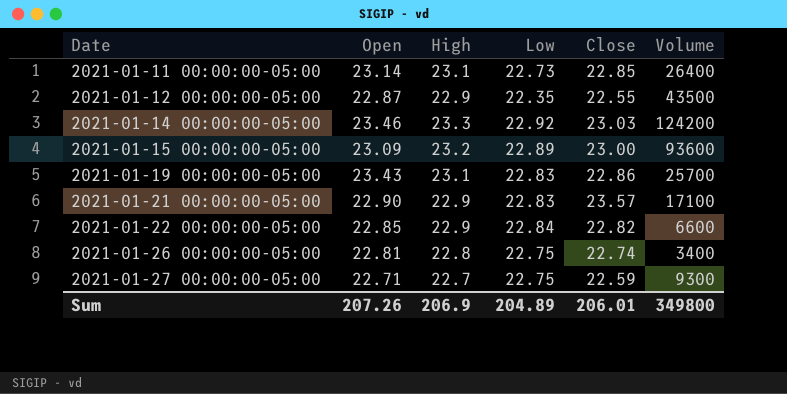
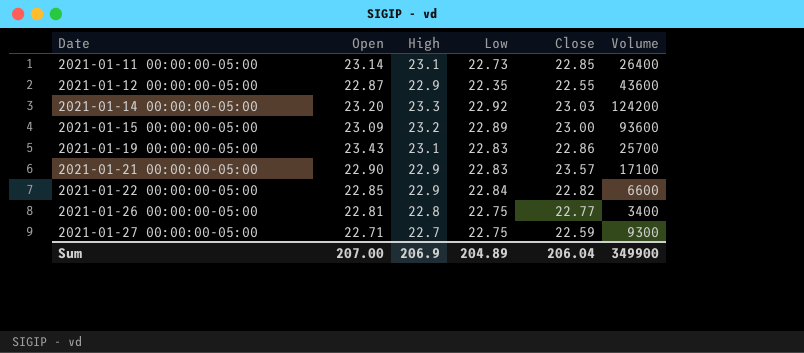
2021-01-12 00:00:00-05:00 | Volume: 43500 -> 43600
2021-01-14 00:00:00-05:00 | Open: 23.46 -> 23.20
2021-01-26 00:00:00-05:00 | Close: 22.74 -> 22.77
Sum | Open: 207.26 -> 207.00
Sum | Close: 206.01 -> 206.04
Sum | Volume: 349800 -> 349900

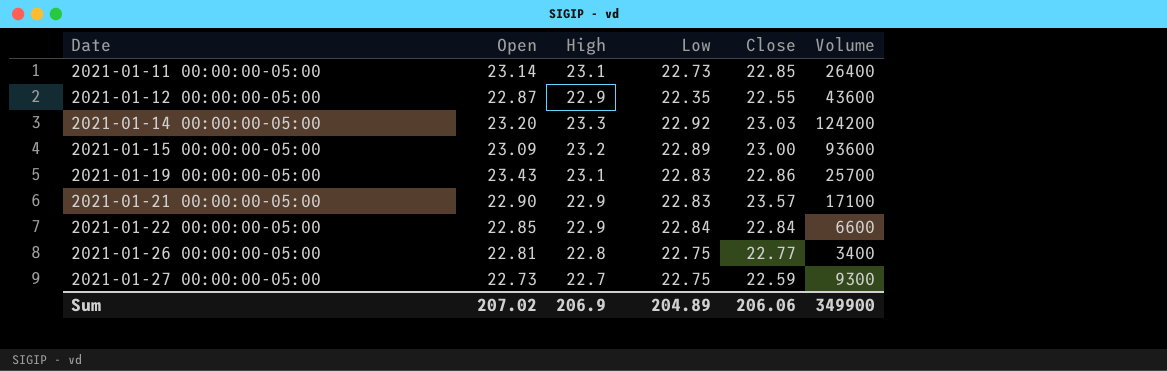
2021-01-22 00:00:00-05:00 | Close: 22.82 -> 22.84
2021-01-27 00:00:00-05:00 | Open: 22.71 -> 22.73
Sum | Open: 207.00 -> 207.02
Sum | Close: 206.04 -> 206.06

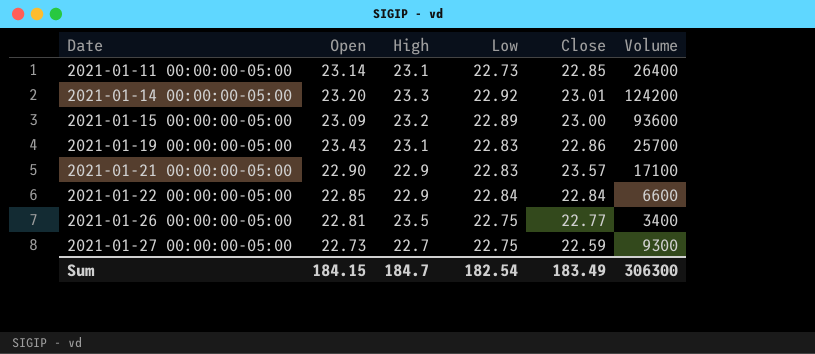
row 2021-01-12 00:00:00-05:00: 22.87 | 22.9 | 22.35 | 22.55 | 43600 -> none
2021-01-14 00:00:00-05:00 | Close: 23.03 -> 23.01
2021-01-26 00:00:00-05:00 | High: 22.8 -> 23.5
Sum | Open: 207.02 -> 184.15
Sum | High: 206.9 -> 184.7
Sum | Low: 204.89 -> 182.54
Sum | Close: 206.06 -> 183.49
Sum | Volume: 349900 -> 306300

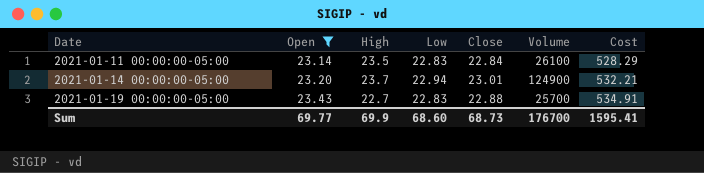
filter: none -> Open >= 23.14
column Cost | formula: none -> [Open] * [Low]
2021-01-11 00:00:00-05:00 | High: 23.1 -> 23.5
2021-01-11 00:00:00-05:00 | Low: 22.73 -> 22.83
2021-01-11 00:00:00-05:00 | Close: 22.85 -> 22.84
2021-01-11 00:00:00-05:00 | Volume: 26400 -> 26100
2021-01-14 00:00:00-05:00 | High: 23.3 -> 23.7
2021-01-14 00:00:00-05:00 | Low: 22.92 -> 22.94
2021-01-14 00:00:00-05:00 | Volume: 124200 -> 124900
2021-01-19 00:00:00-05:00 | High: 23.1 -> 22.7
2021-01-19 00:00:00-05:00 | Close: 22.86 -> 22.88
Sum | Open: 184.15 -> 69.77
Sum | High: 184.7 -> 69.9
Sum | Low: 182.54 -> 68.60
Sum | Close: 183.49 -> 68.73
Sum | Volume: 306300 -> 176700

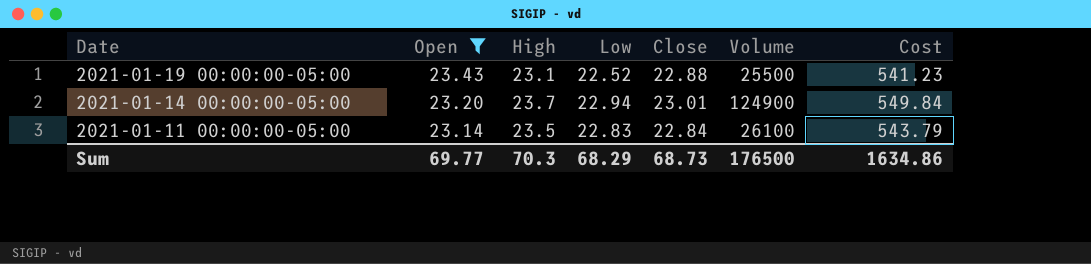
row order: Date ascending -> Date descending
column Cost | formula: [Open] * [Low] -> [Open] * [High]
2021-01-19 00:00:00-05:00 | High: 22.7 -> 23.1
2021-01-19 00:00:00-05:00 | Low: 22.83 -> 22.52
2021-01-19 00:00:00-05:00 | Volume: 25700 -> 25500
Sum | High: 69.9 -> 70.3
Sum | Low: 68.60 -> 68.29
Sum | Volume: 176700 -> 176500
Sum | Cost: 1595.41 -> 1634.86

